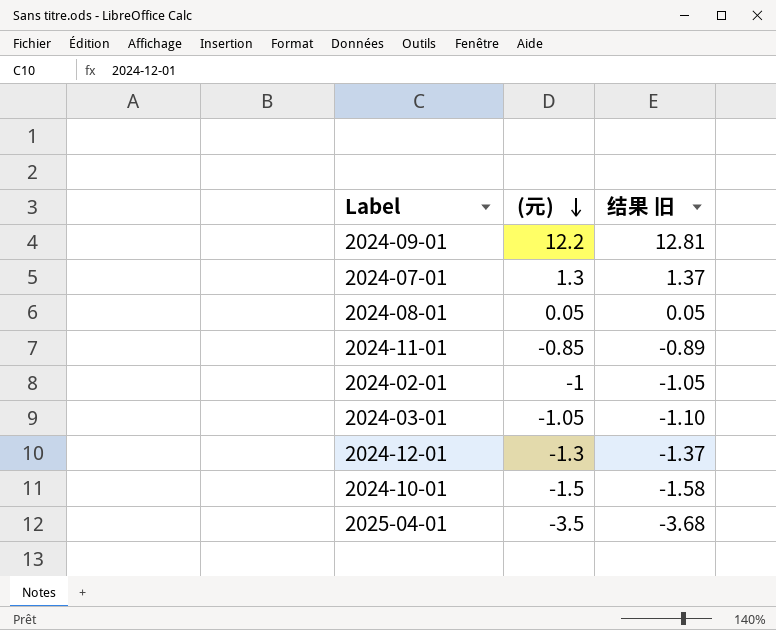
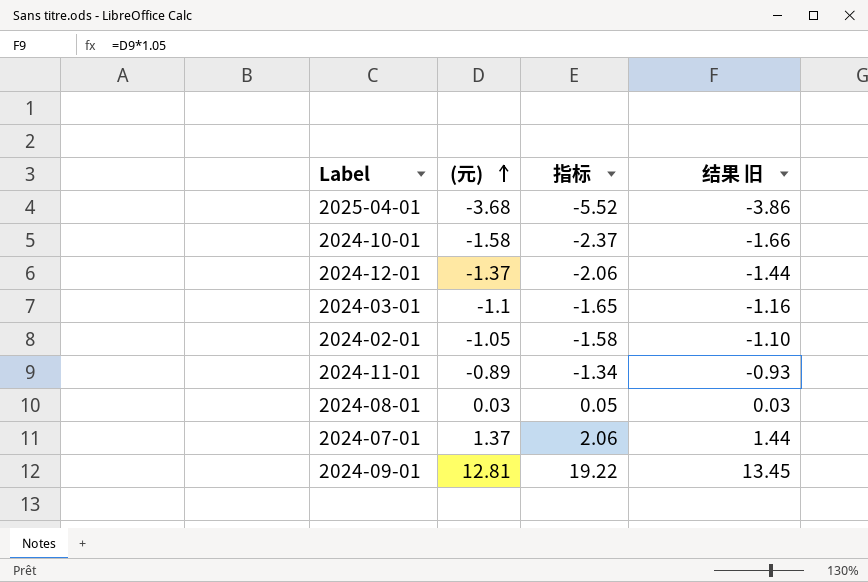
row order: (元) descending -> (元) ascending
column 指标 | formula: none -> [(元)] * 1.5
2025-04-01 | (元): -3.5 -> -3.68
2025-04-01 | 结果 旧: -3.68 -> -3.86
2024-10-01 | (元): -1.5 -> -1.58
2024-10-01 | 结果 旧: -1.58 -> -1.66
2024-12-01 | (元): -1.3 -> -1.37
2024-12-01 | 结果 旧: -1.37 -> -1.44
2024-03-01 | (元): -1.05 -> -1.1
2024-03-01 | 结果 旧: -1.10 -> -1.16
2024-02-01 | (元): -1 -> -1.05
2024-02-01 | 结果 旧: -1.05 -> -1.10
2024-11-01 | (元): -0.85 -> -0.89
2024-11-01 | 结果 旧: -0.89 -> -0.93
2024-08-01 | (元): 0.05 -> 0.03
2024-08-01 | 结果 旧: 0.05 -> 0.03
2024-07-01 | (元): 1.3 -> 1.37
2024-07-01 | 结果 旧: 1.37 -> 1.44
2024-09-01 | (元): 12.2 -> 12.81
2024-09-01 | 结果 旧: 12.81 -> 13.45

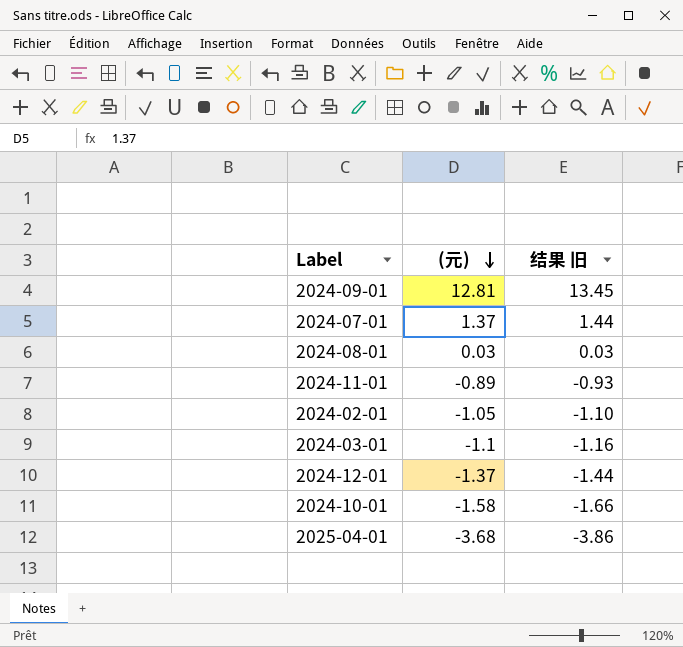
row order: (元) ascending -> (元) descending
column 指标 | formula: [(元)] * 1.5 -> none

